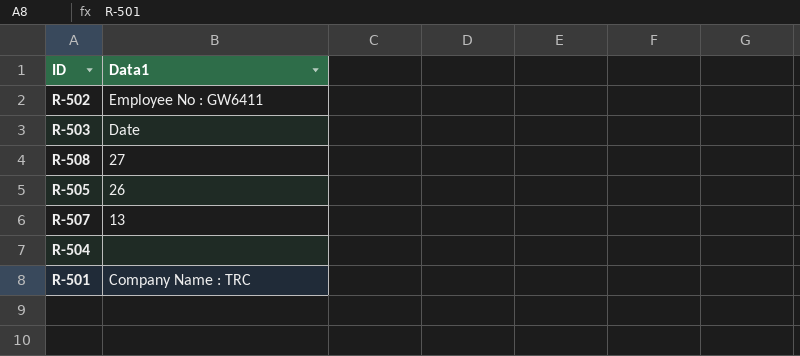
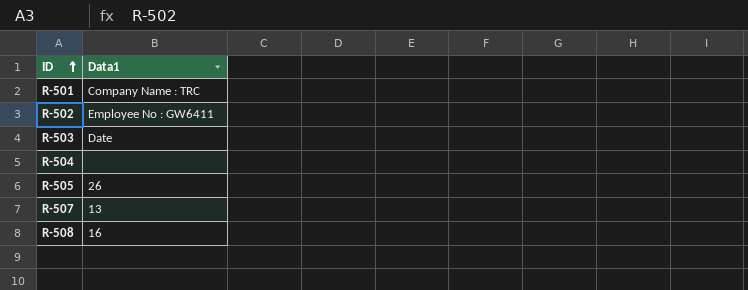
row order: none -> ID ascending
R-508 | Data1: 27 -> 16

